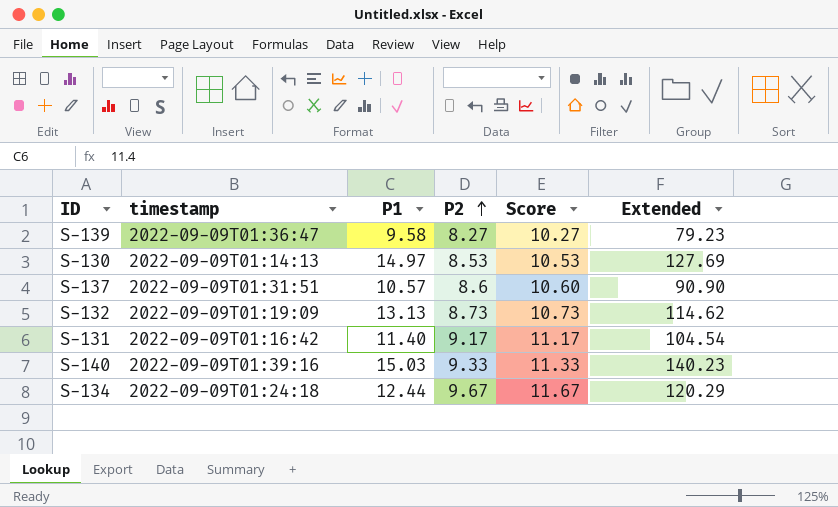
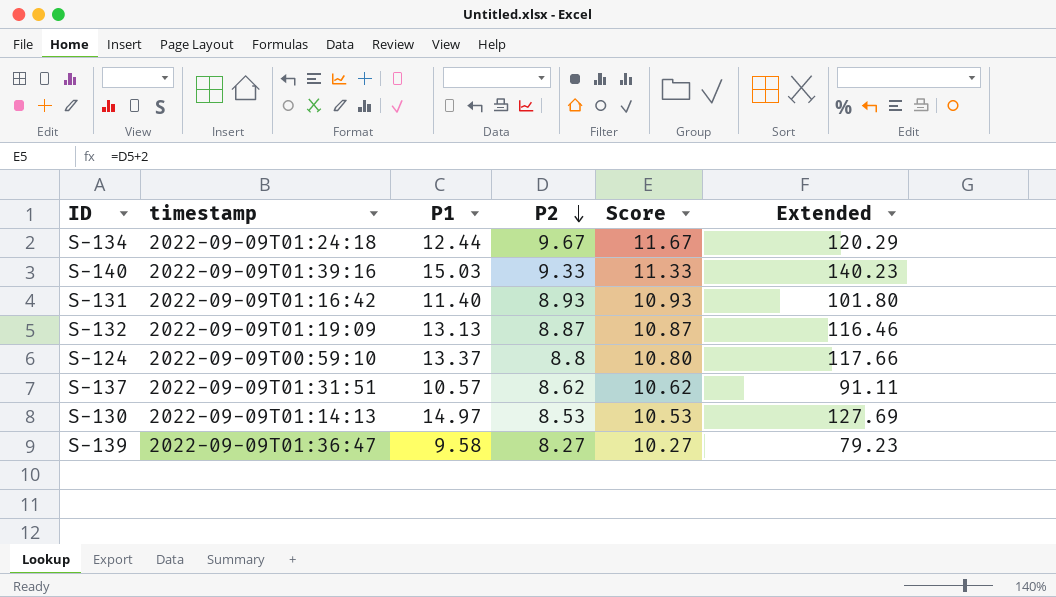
row order: P2 ascending -> P2 descending
S-131 | P2: 9.17 -> 8.93
S-131 | Score: 11.17 -> 10.93
S-131 | Extended: 104.54 -> 101.80
S-132 | P2: 8.73 -> 8.87
S-132 | Score: 10.73 -> 10.87
S-132 | Extended: 114.62 -> 116.46
row S-124: none -> 2022-09-09T00:59:10 | 13.37 | 8.8 | 10.80 | 117.66
S-137 | P2: 8.6 -> 8.62
S-137 | Score: 10.60 -> 10.62
S-137 | Extended: 90.90 -> 91.11

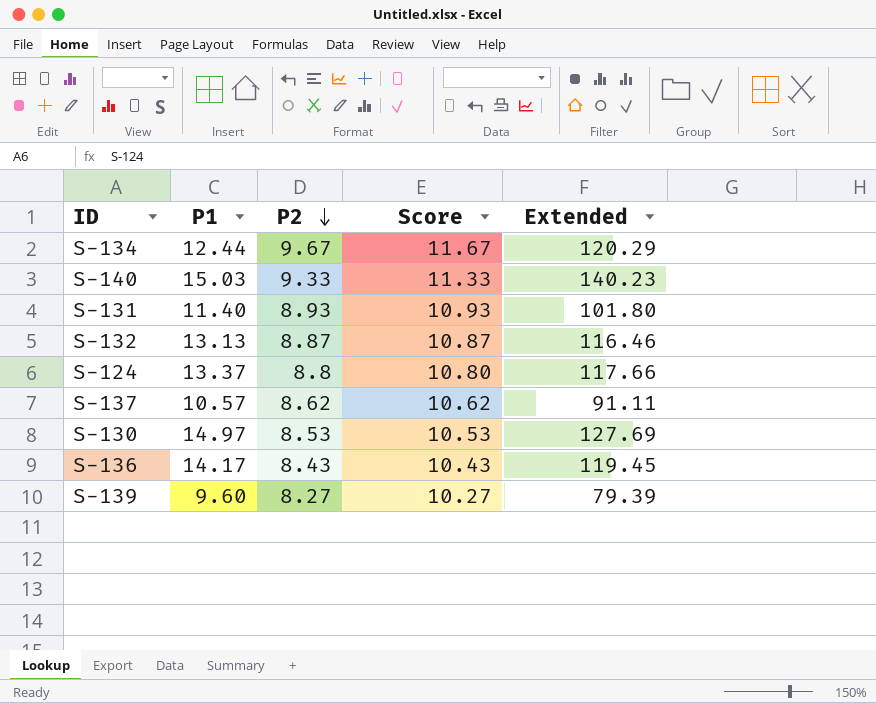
column timestamp | position: 2 -> none
row S-136: none -> 14.17 | 8.43 | 10.43 | 119.45
S-139 | P1: 9.58 -> 9.60
S-139 | Extended: 79.23 -> 79.39

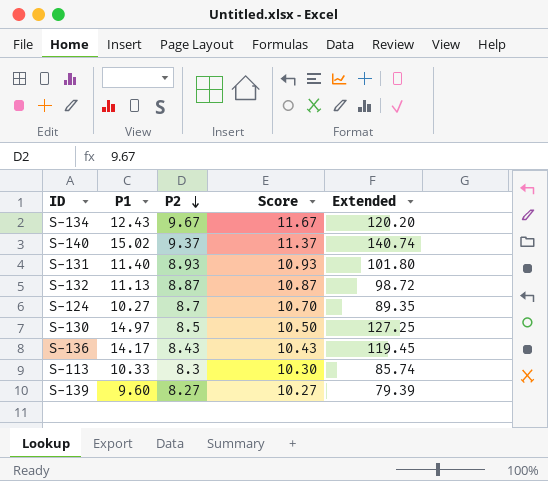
row S-137: 10.57 | 8.62 | 10.62 | 91.11 -> none
S-134 | P1: 12.44 -> 12.43
S-134 | Extended: 120.29 -> 120.20
S-140 | P1: 15.03 -> 15.02
S-140 | P2: 9.33 -> 9.37
S-140 | Score: 11.33 -> 11.37
S-140 | Extended: 140.23 -> 140.74
S-132 | P1: 13.13 -> 11.13
S-132 | Extended: 116.46 -> 98.72
S-124 | P1: 13.37 -> 10.27
S-124 | P2: 8.8 -> 8.7
S-124 | Score: 10.80 -> 10.70
S-124 | Extended: 117.66 -> 89.35
S-130 | P2: 8.53 -> 8.5
S-130 | Score: 10.53 -> 10.50
S-130 | Extended: 127.69 -> 127.25
row S-113: none -> 10.33 | 8.3 | 10.30 | 85.74

